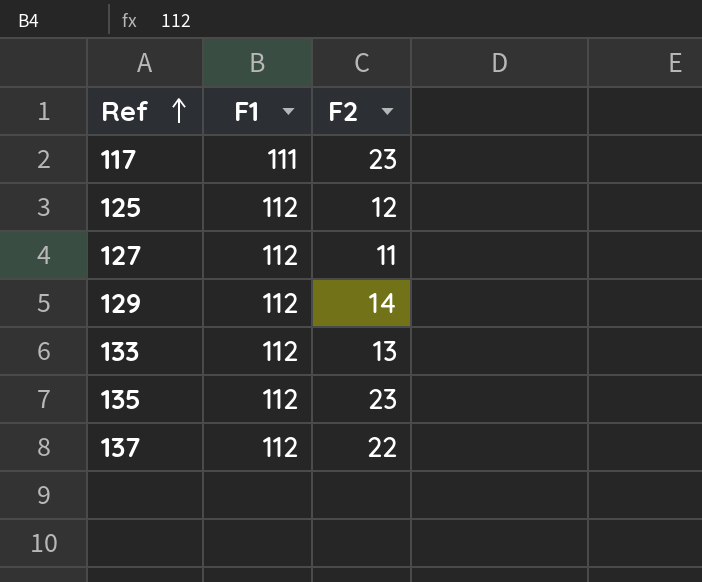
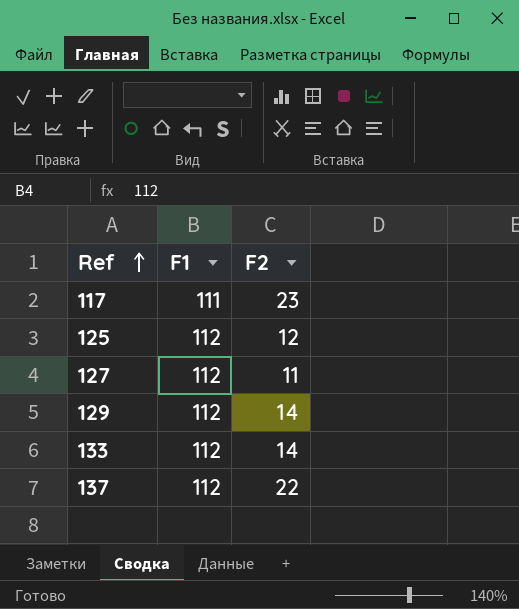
row 135: 112 | 23 -> none
133 | F2: 13 -> 14

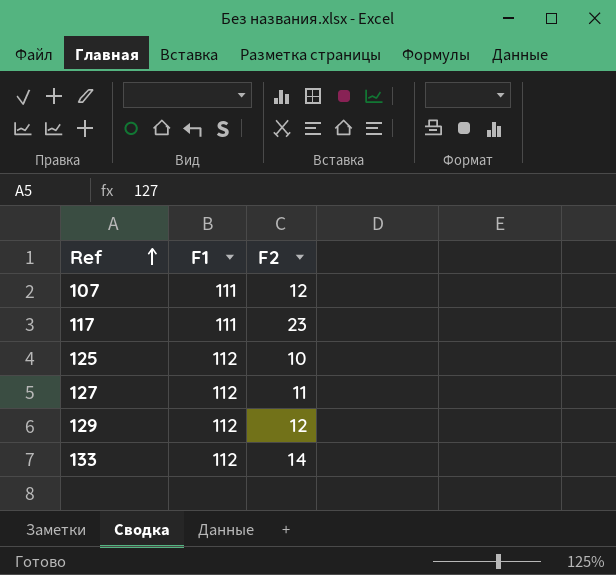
row 137: 112 | 22 -> none
row 107: none -> 111 | 12
125 | F2: 12 -> 10
129 | F2: 14 -> 12

